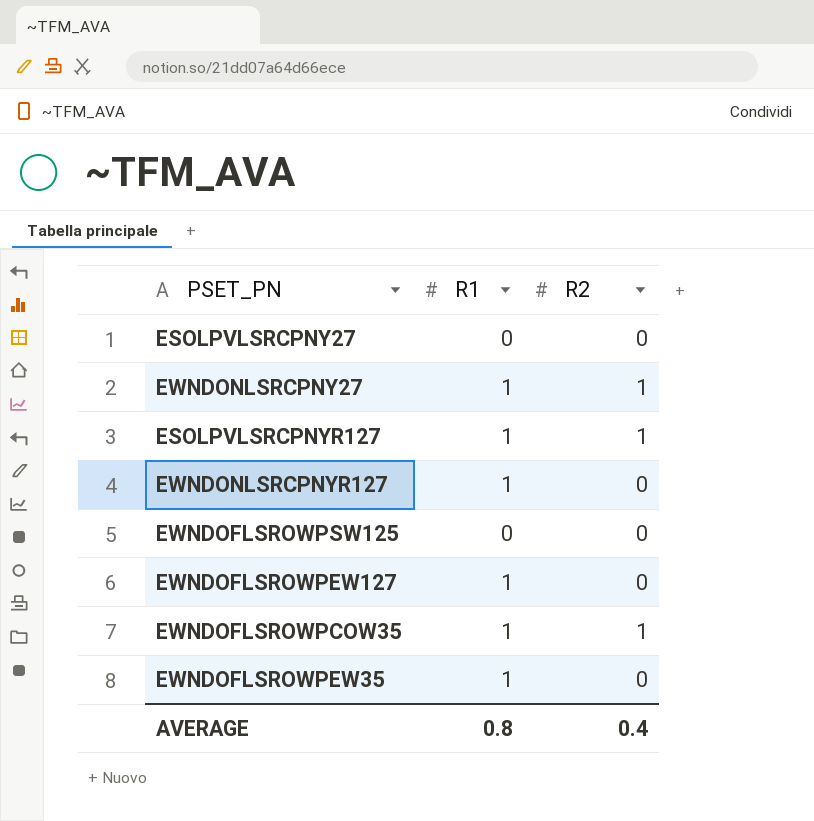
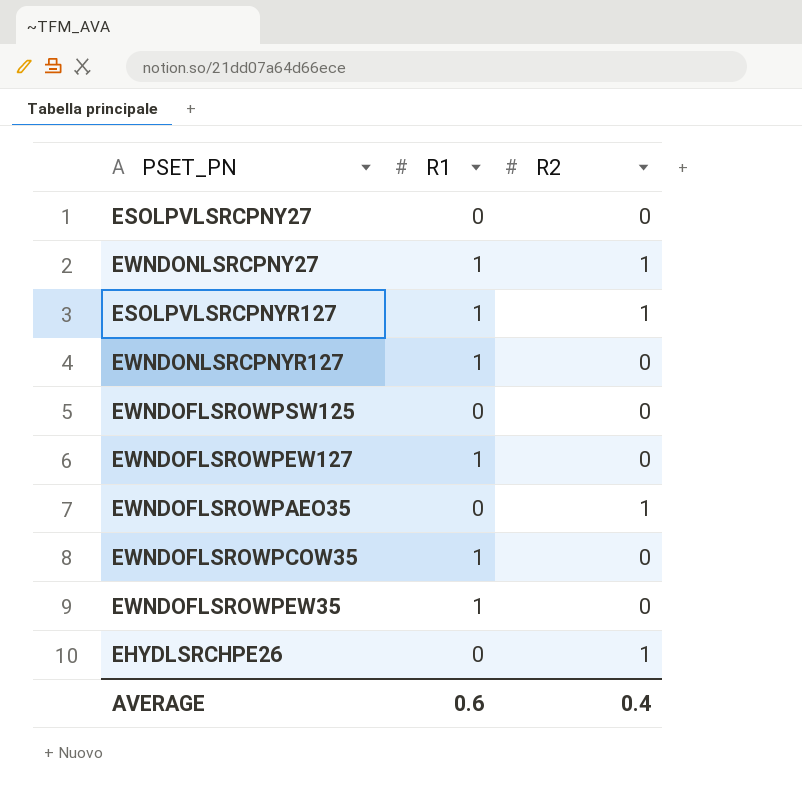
row EWNDOFLSROWPAEO35: none -> 0 | 1
EWNDOFLSROWPCOW35 | R2: 1 -> 0
row EHYDLSRCHPE26: none -> 0 | 1
AVERAGE | R1: 0.8 -> 0.6

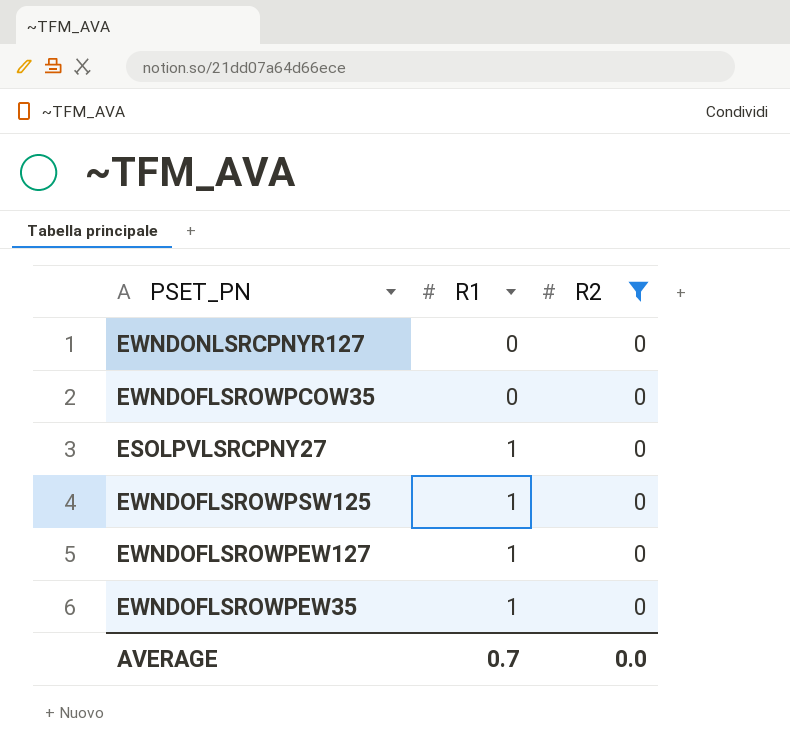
filter: none -> R2 = 0
row order: none -> R1 ascending
EWNDONLSRCPNYR127 | R1: 1 -> 0
EWNDOFLSROWPCOW35 | R1: 1 -> 0
ESOLPVLSRCPNY27 | R1: 0 -> 1
EWNDOFLSROWPSW125 | R1: 0 -> 1
AVERAGE | R1: 0.6 -> 0.7
AVERAGE | R2: 0.4 -> 0.0

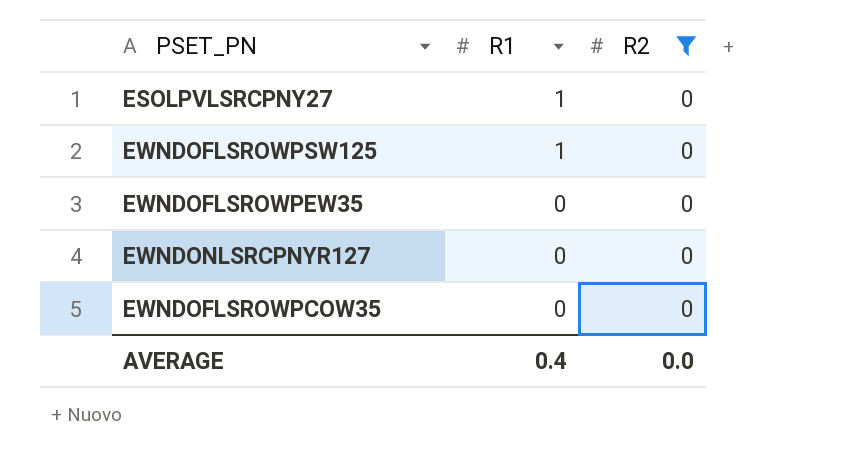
row order: R1 ascending -> R1 descending
row EWNDOFLSROWPEW127: 1 | 0 -> none
EWNDOFLSROWPEW35 | R1: 1 -> 0
AVERAGE | R1: 0.7 -> 0.4

